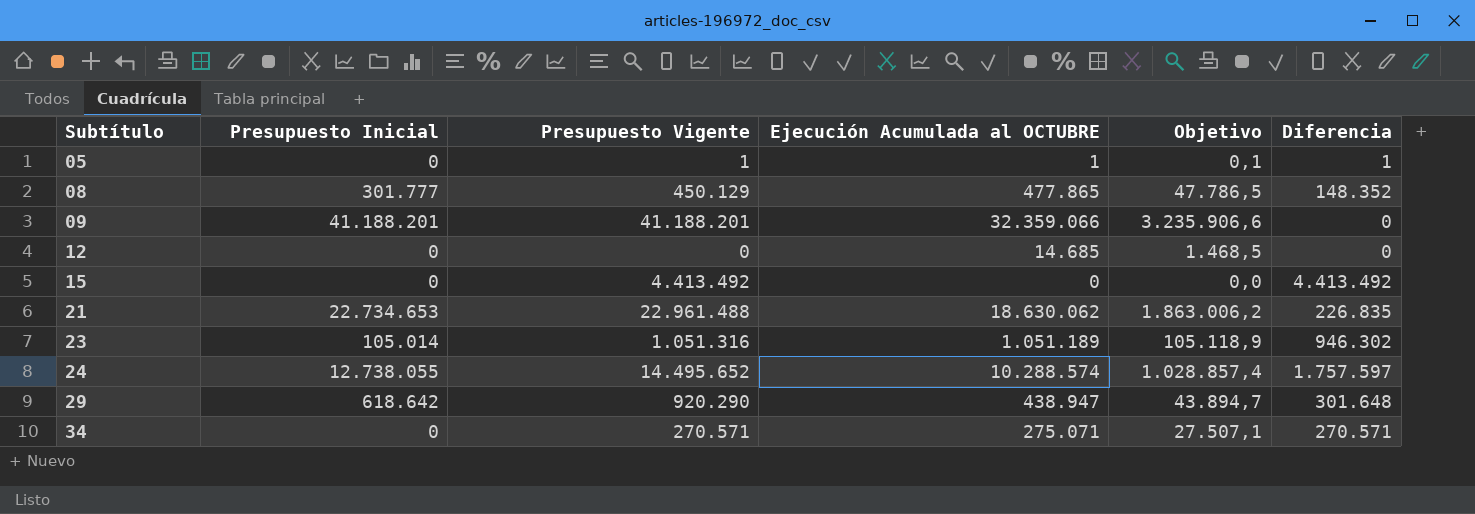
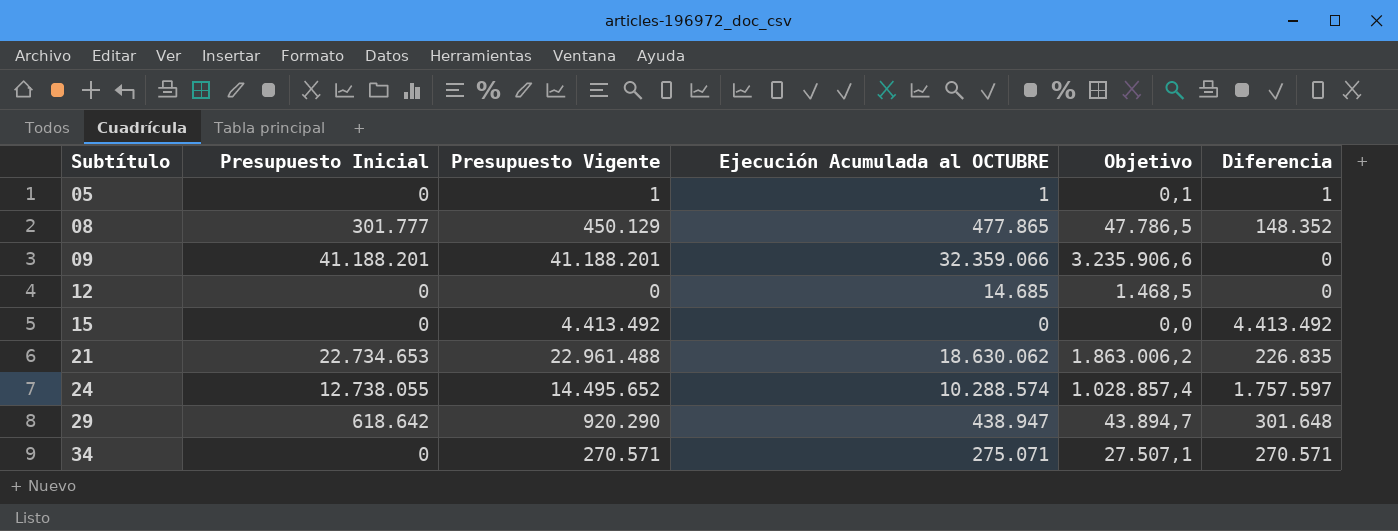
row 23: 105.014 | 1.051.316 | 1.051.189 | 105.118,9 | 946.302 -> none

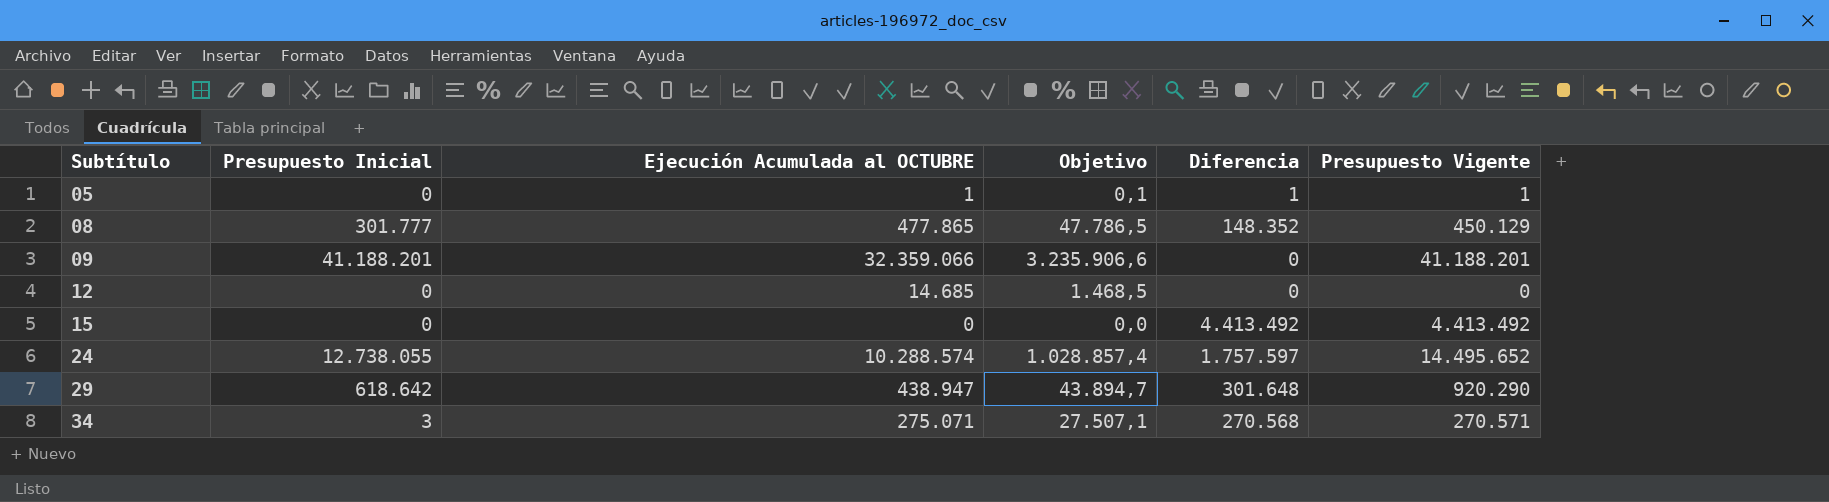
column Presupuesto Vigente | position: 3 -> 6
row 21: 22.734.653 | 22.961.488 | 18.630.062 | 1.863.006,2 | 226.835 -> none
34 | Presupuesto Inicial: 0 -> 3
34 | Diferencia: 270.571 -> 270.568

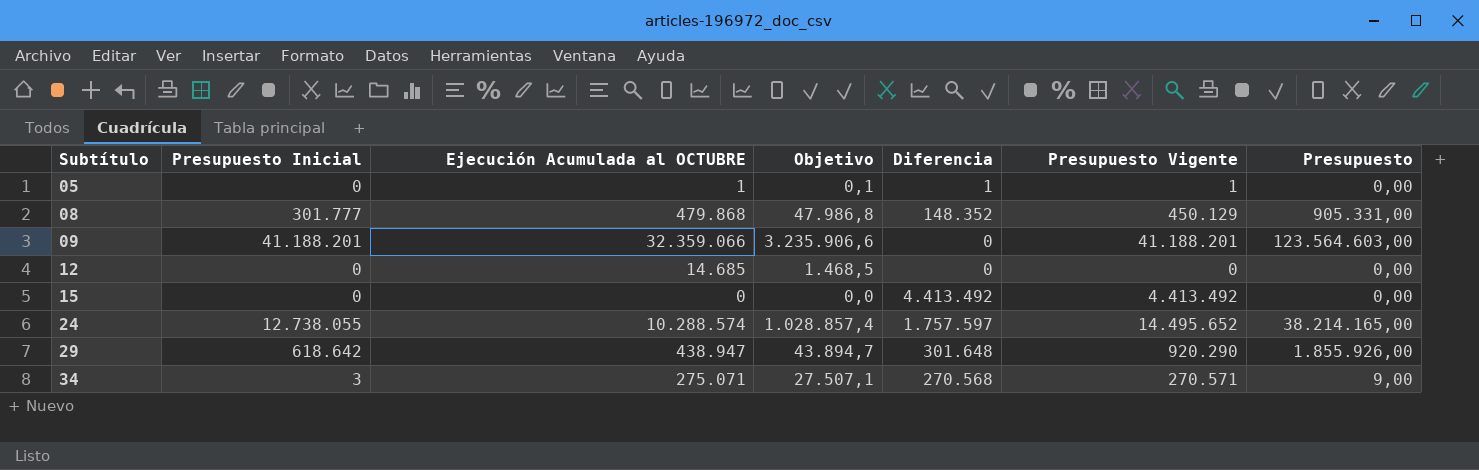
column Presupuesto | formula: none -> [Presupuesto Inicial] * 3
08 | Ejecución Acumulada al OCTUBRE: 477.865 -> 479.868
08 | Objetivo: 47.786,5 -> 47.986,8

